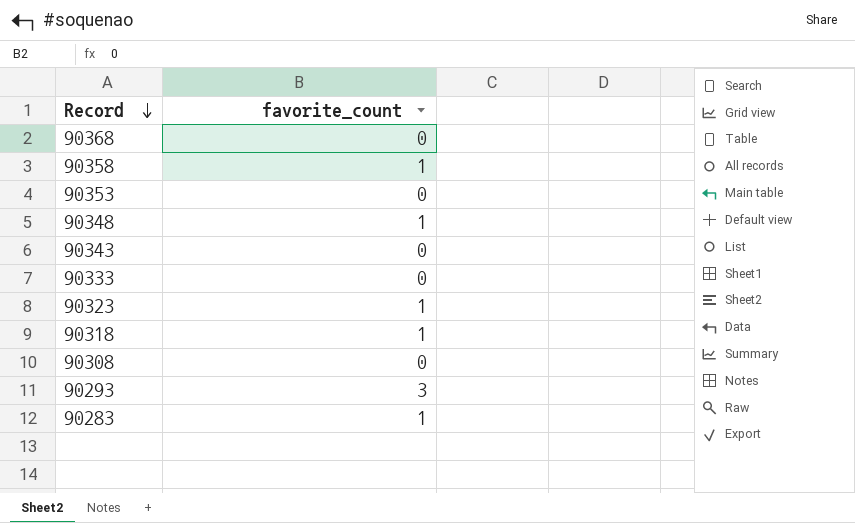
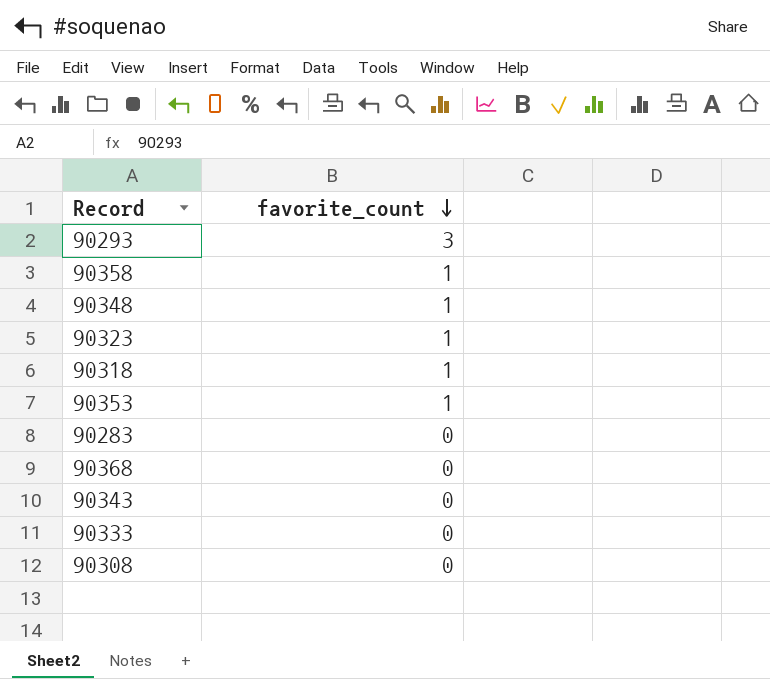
row order: Record descending -> favorite_count descending
90353 | favorite_count: 0 -> 1
90283 | favorite_count: 1 -> 0

